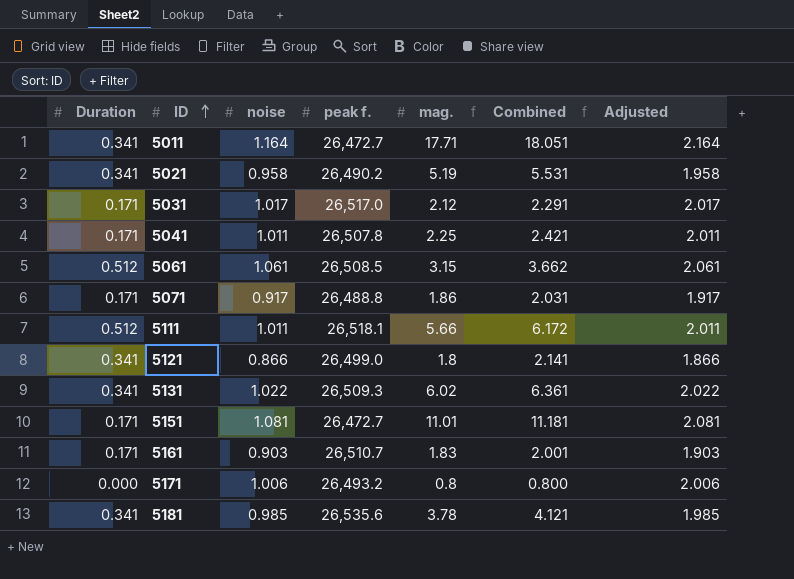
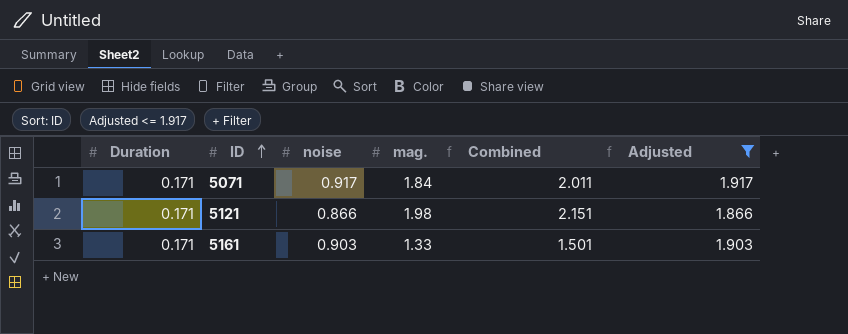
filter: none -> Adjusted <= 1.917
column peak f. | position: 4 -> none
5071 | mag.: 1.86 -> 1.84
5071 | Combined: 2.031 -> 2.011
5121 | Duration: 0.341 -> 0.171
5121 | mag.: 1.8 -> 1.98
5121 | Combined: 2.141 -> 2.151
5161 | mag.: 1.83 -> 1.33
5161 | Combined: 2.001 -> 1.501

